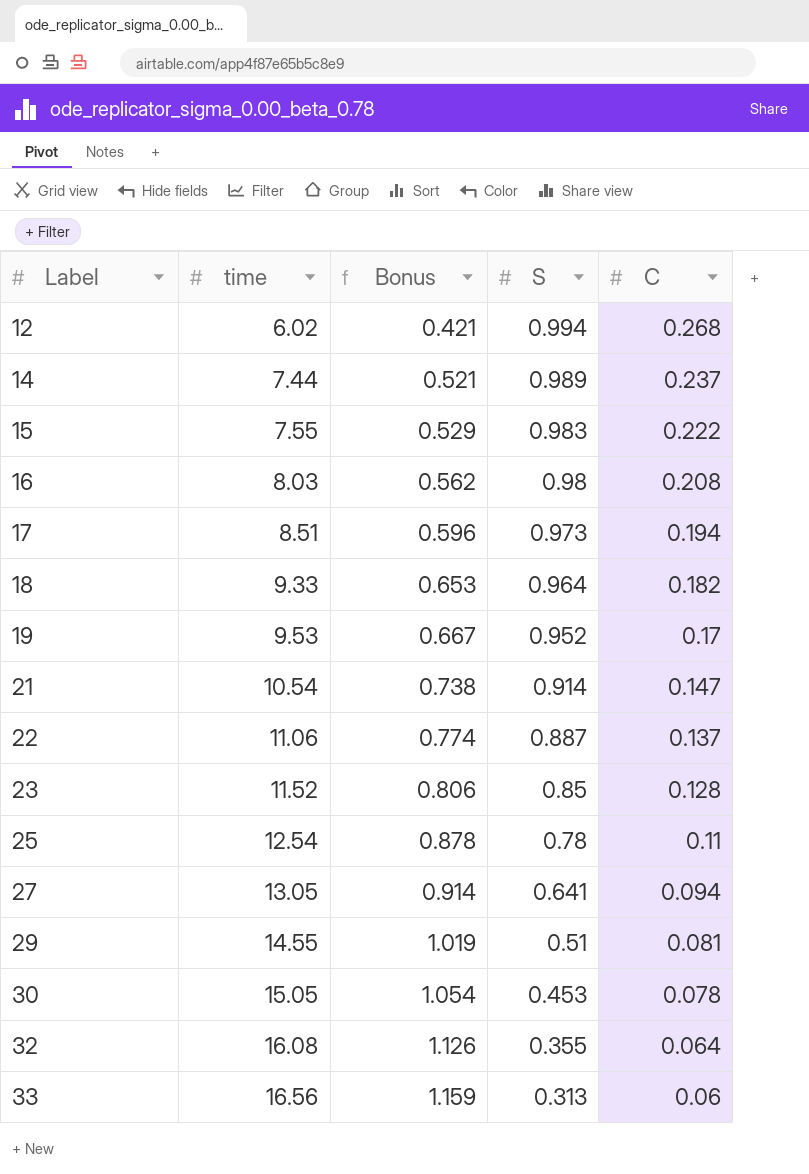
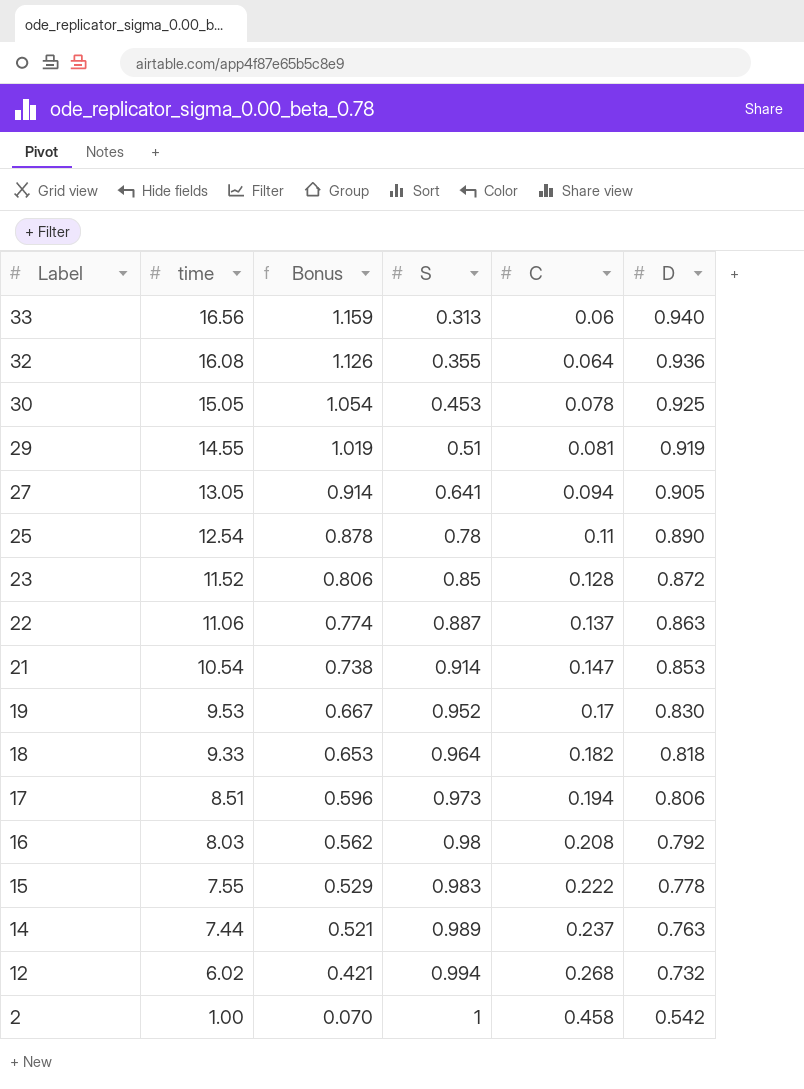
row order: Label ascending -> Label descending
column D | position: none -> 6
row 2: none -> 1.00 | 0.070 | 1 | 0.458 | 0.542

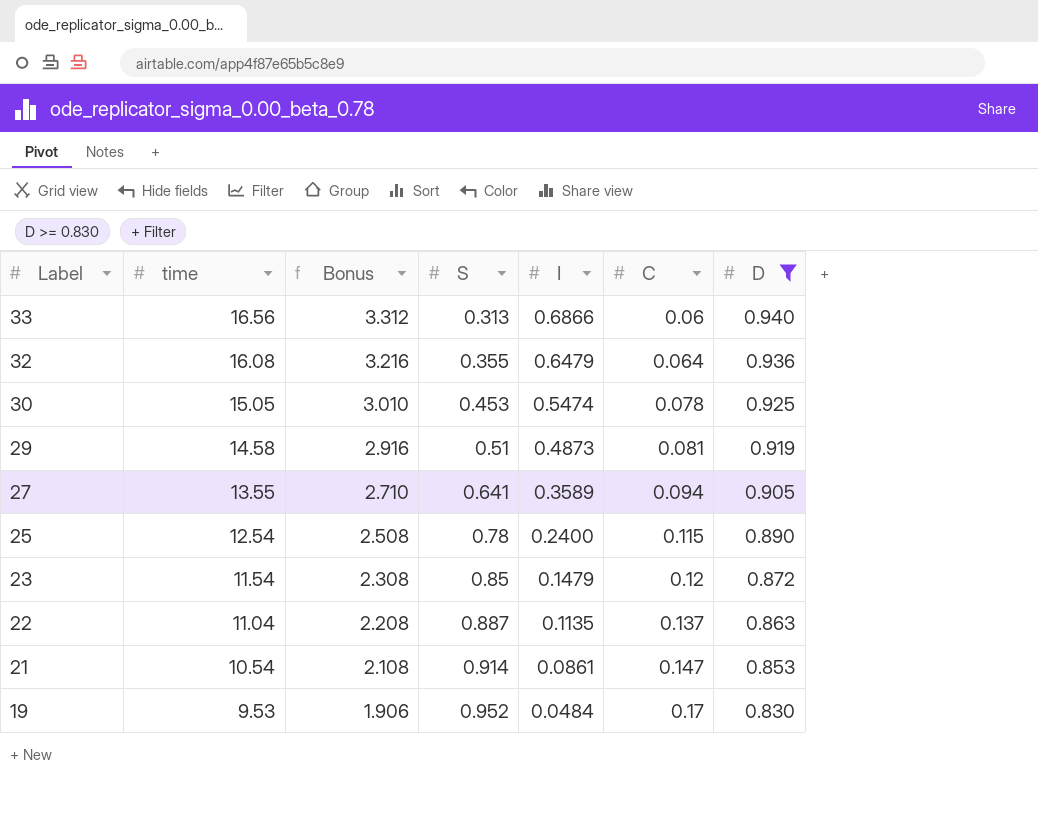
filter: none -> D >= 0.830
column Bonus | formula: [time] * 0.07 -> [time] * 0.2
column I | position: none -> 5
29 | time: 14.55 -> 14.58
27 | time: 13.05 -> 13.55
25 | C: 0.11 -> 0.115
23 | time: 11.52 -> 11.54
23 | C: 0.128 -> 0.12
22 | time: 11.06 -> 11.04

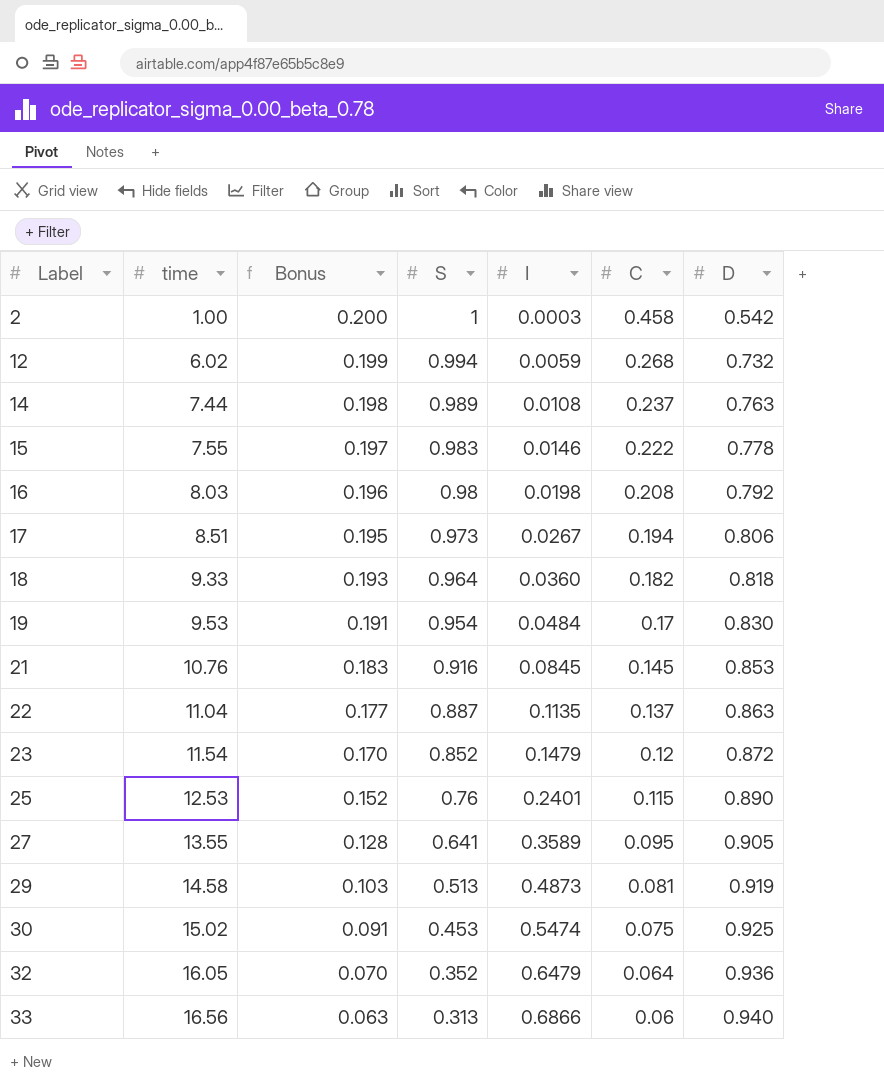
filter: D >= 0.830 -> none
row order: Label descending -> Label ascending
column Bonus | formula: [time] * 0.2 -> [S] * 0.2
19 | S: 0.952 -> 0.954
21 | time: 10.54 -> 10.76
21 | S: 0.914 -> 0.916
21 | I: 0.0861 -> 0.0845
21 | C: 0.147 -> 0.145
23 | S: 0.85 -> 0.852
25 | time: 12.54 -> 12.53
25 | S: 0.78 -> 0.76
25 | I: 0.2400 -> 0.2401
27 | C: 0.094 -> 0.095
29 | S: 0.51 -> 0.513
30 | time: 15.05 -> 15.02
30 | C: 0.078 -> 0.075
32 | time: 16.08 -> 16.05
32 | S: 0.355 -> 0.352

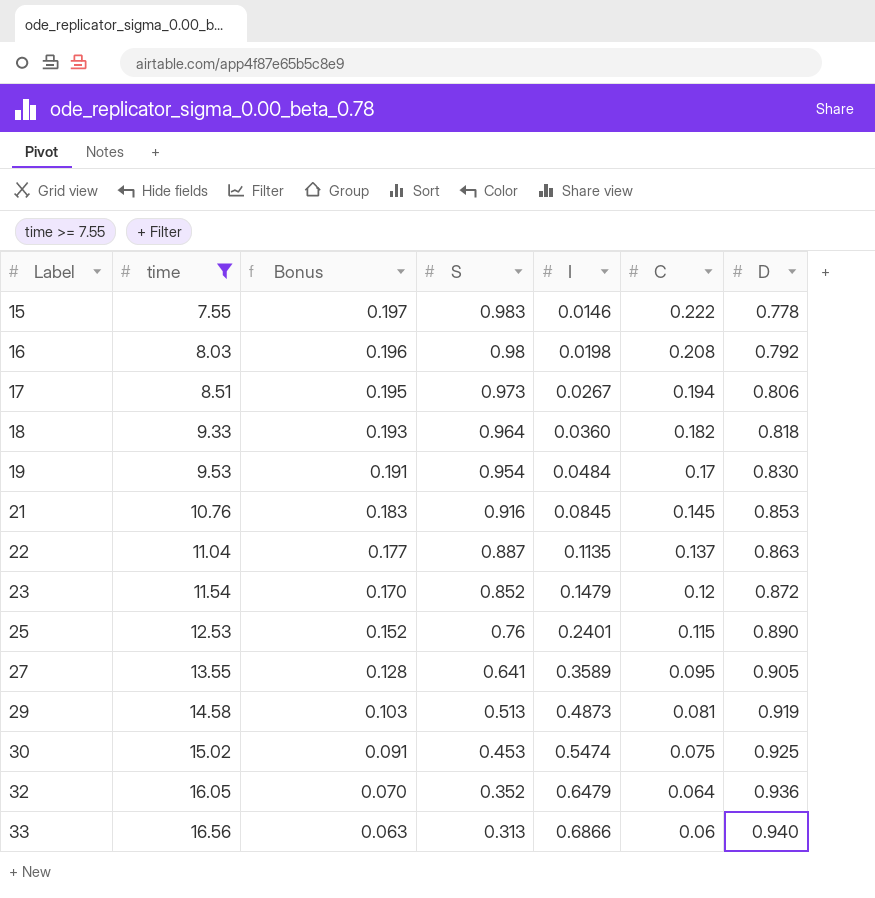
filter: none -> time >= 7.55

